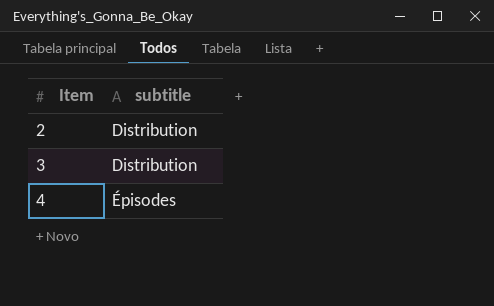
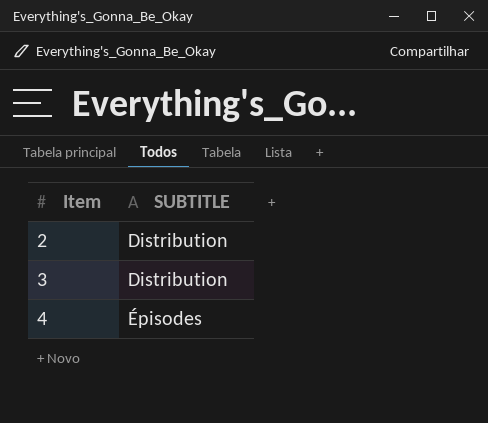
column name: subtitle -> SUBTITLE

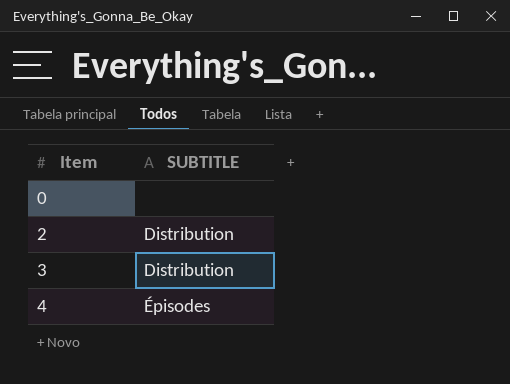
row 0: none -> none

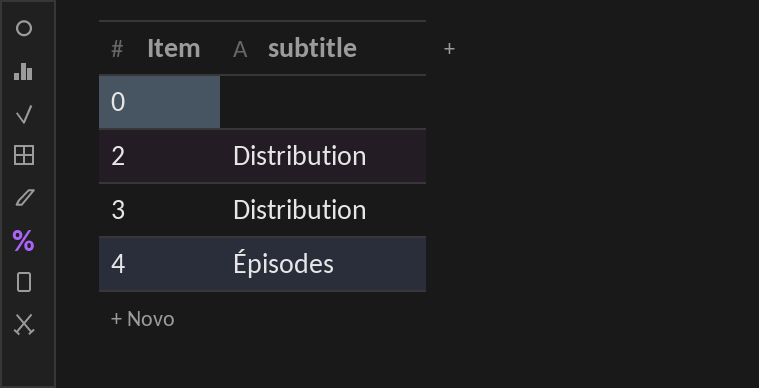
column name: SUBTITLE -> subtitle

